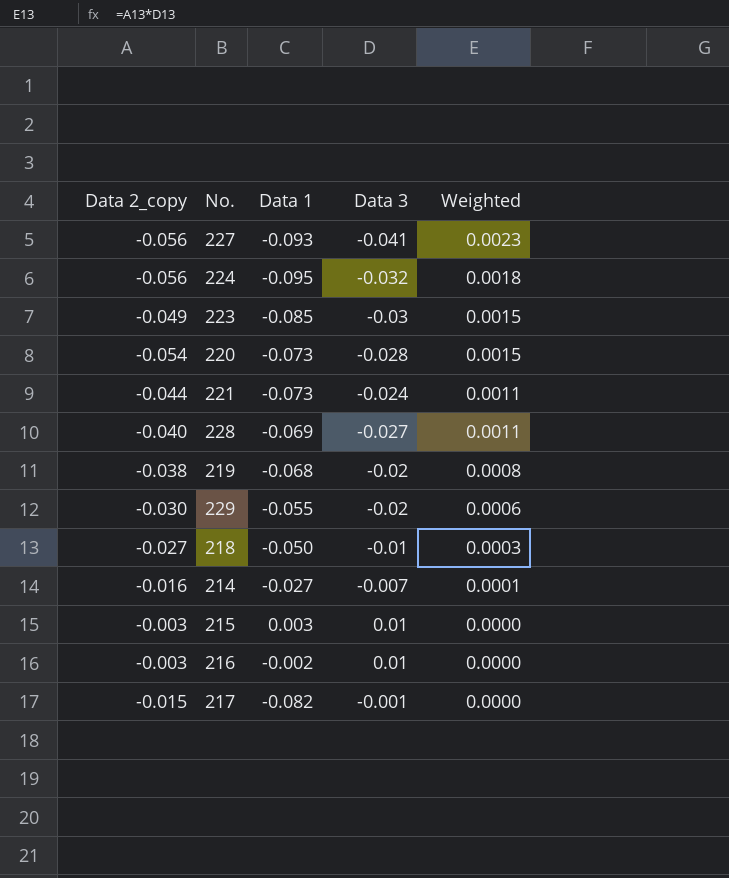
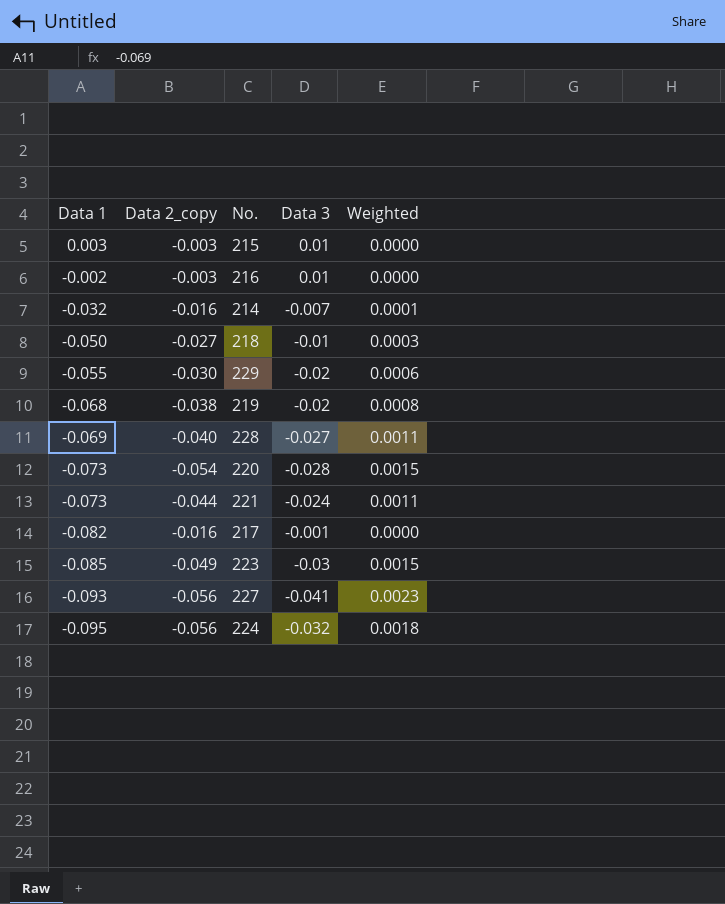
row order: Weighted descending -> Data 1 descending
column Data 1 | position: 3 -> 1
214 | Data 1: -0.027 -> -0.032
217 | Data 2_copy: -0.015 -> -0.016

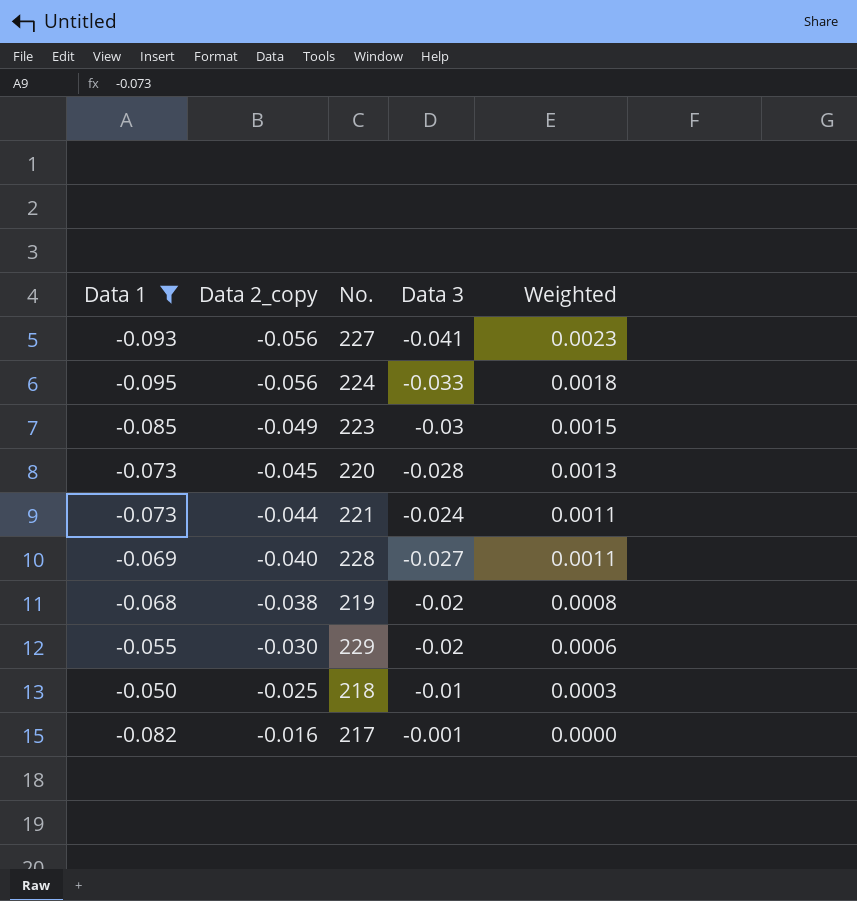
filter: none -> Data 1 <= -0.050
row order: Data 1 descending -> Data 2_copy ascending
224 | Data 3: -0.032 -> -0.033
220 | Data 2_copy: -0.054 -> -0.045
220 | Weighted: 0.0015 -> 0.0013
218 | Data 2_copy: -0.027 -> -0.025

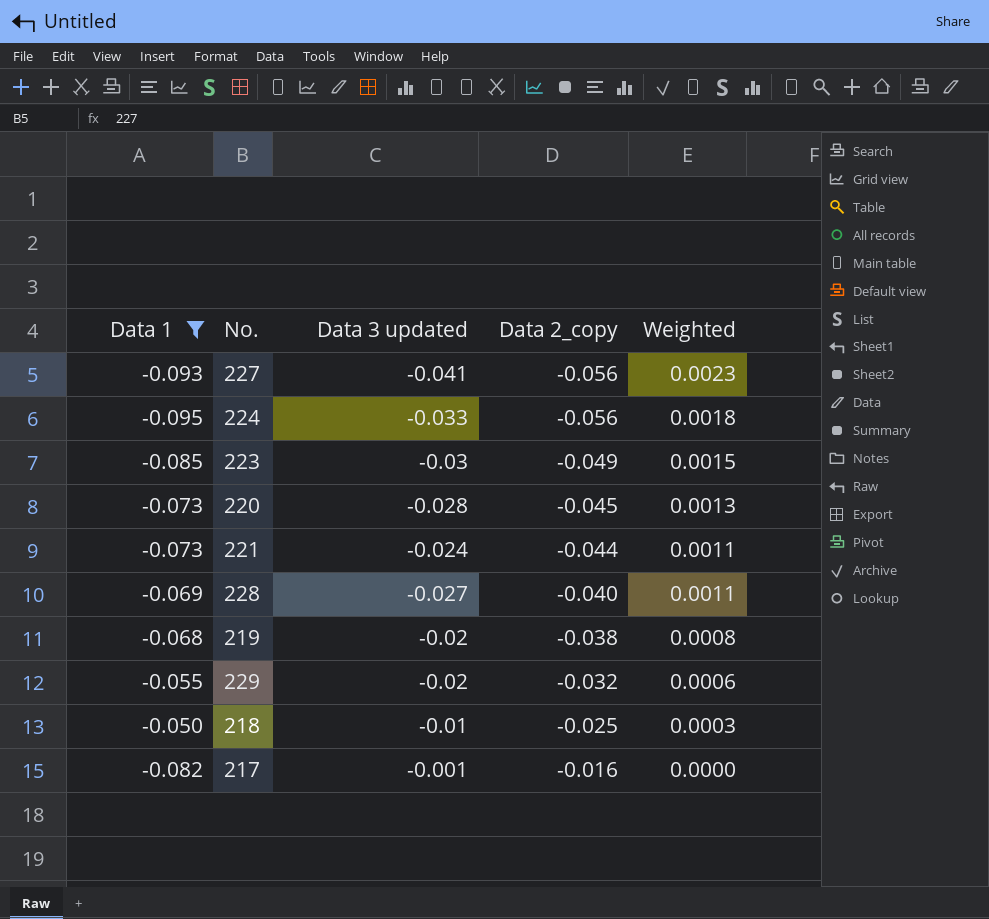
column name: Data 3 -> Data 3 updated
column Data 2_copy | position: 2 -> 4
229 | Data 2_copy: -0.030 -> -0.032

